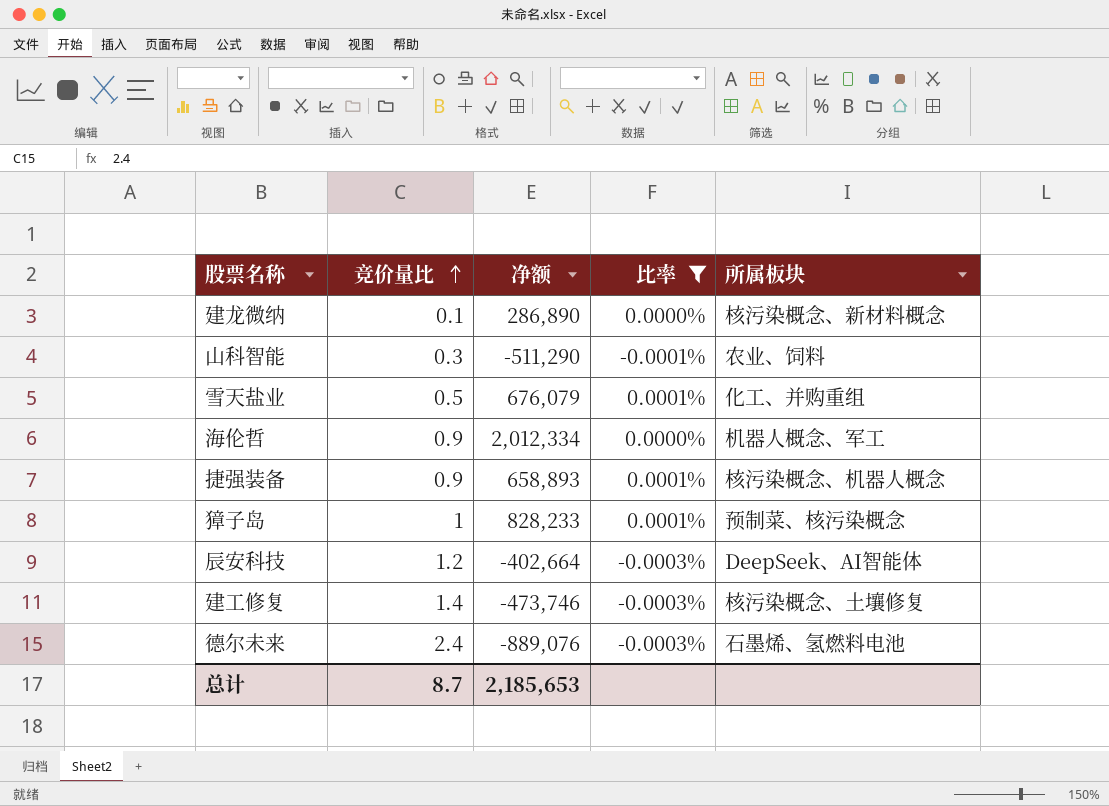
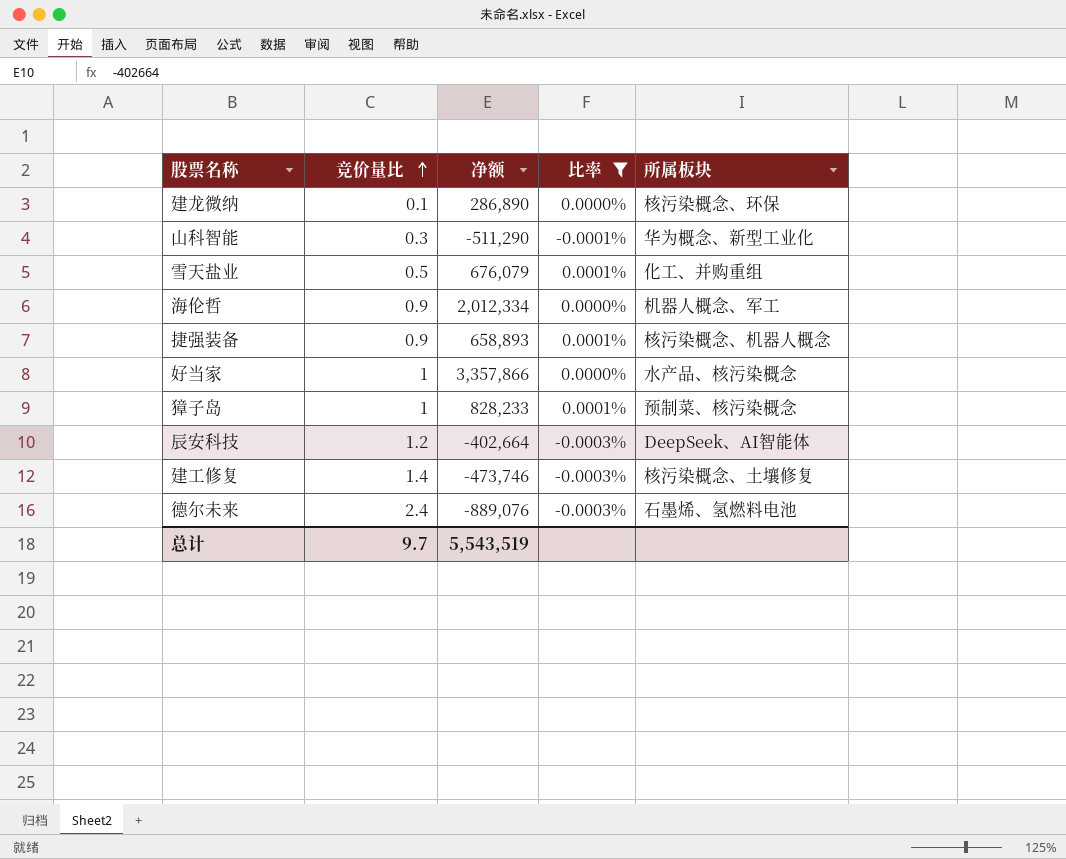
建龙微纳 | 所属板块: 核污染概念、新材料概念 -> 核污染概念、环保
山科智能 | 所属板块: 农业、饲料 -> 华为概念、新型工业化
row 好当家: none -> 1 | 3,357,866 | 0.0000% | 水产品、核污染概念
总计 | 竞价量比: 8.7 -> 9.7
总计 | 净额: 2,185,653 -> 5,543,519

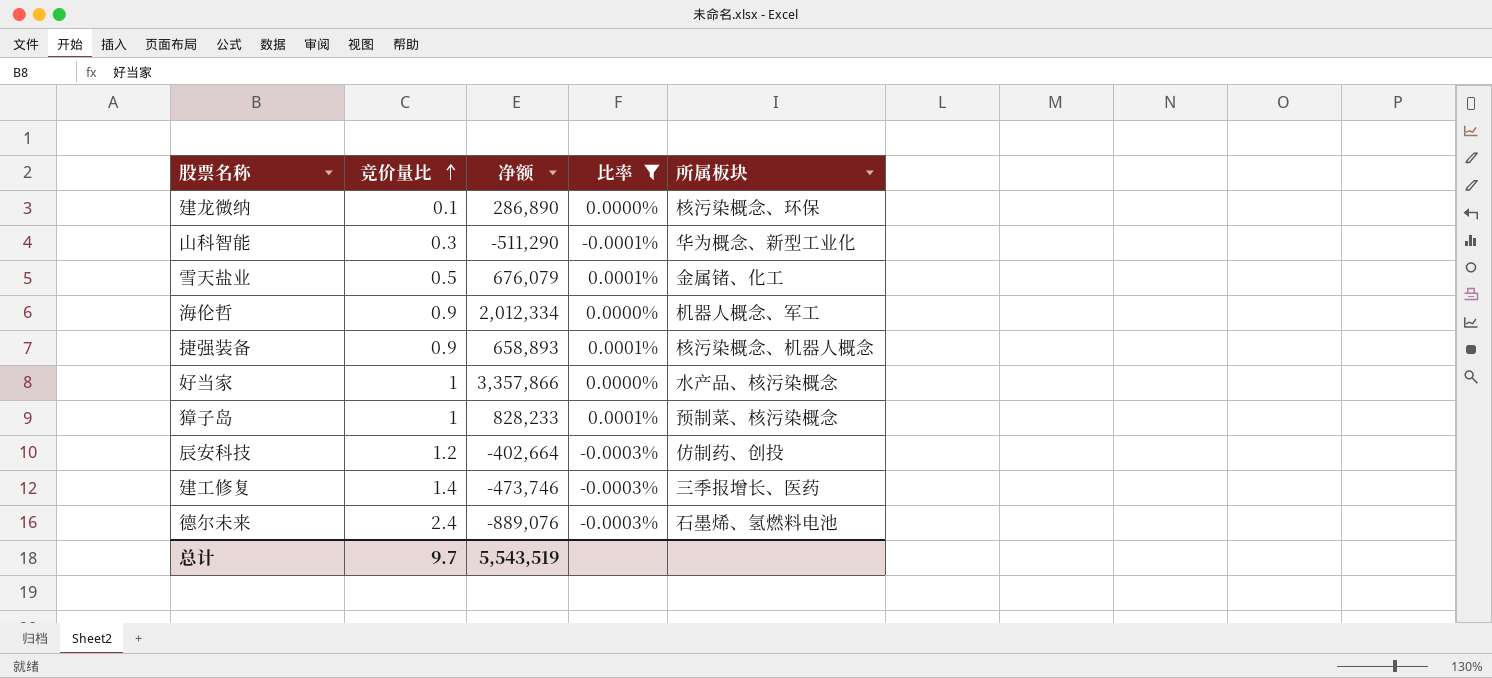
雪天盐业 | 所属板块: 化工、并购重组 -> 金属锗、化工
辰安科技 | 所属板块: DeepSeek、AI智能体 -> 仿制药、创投
建工修复 | 所属板块: 核污染概念、土壤修复 -> 三季报增长、医药

